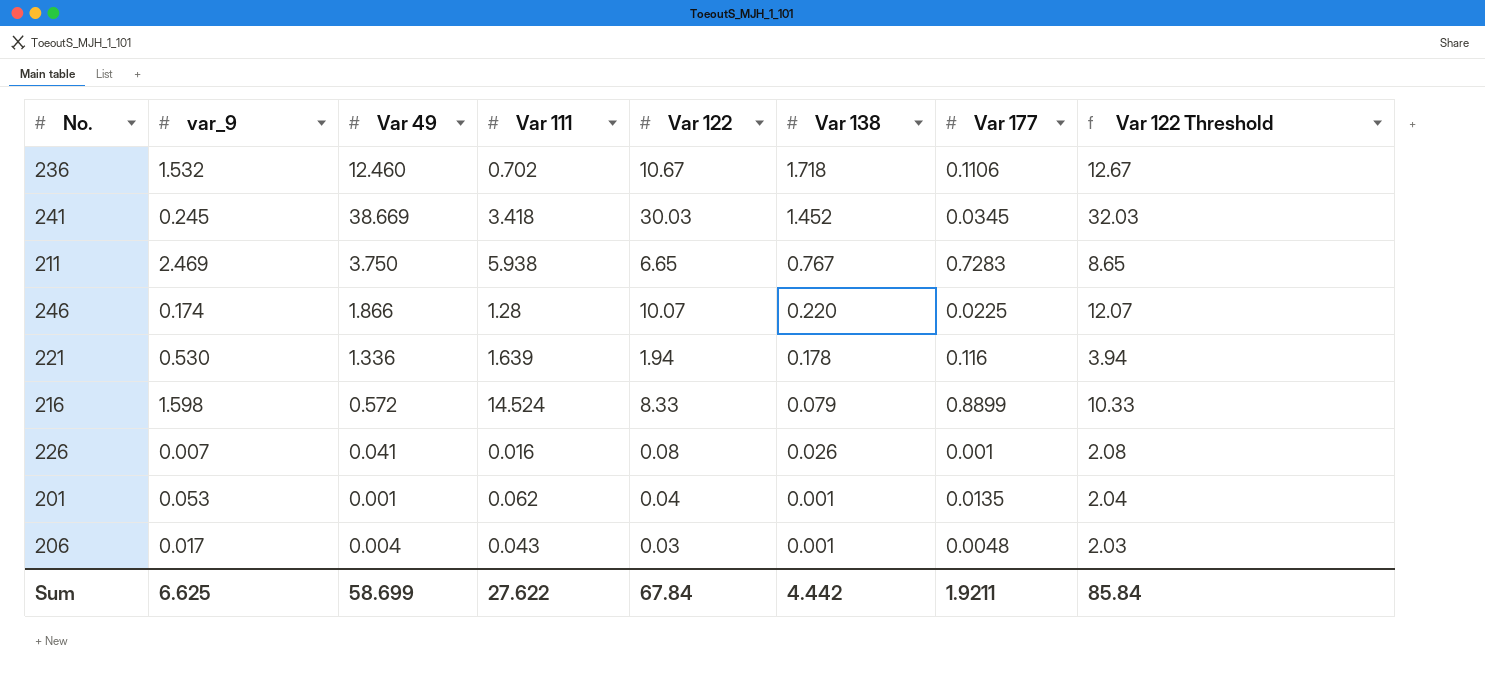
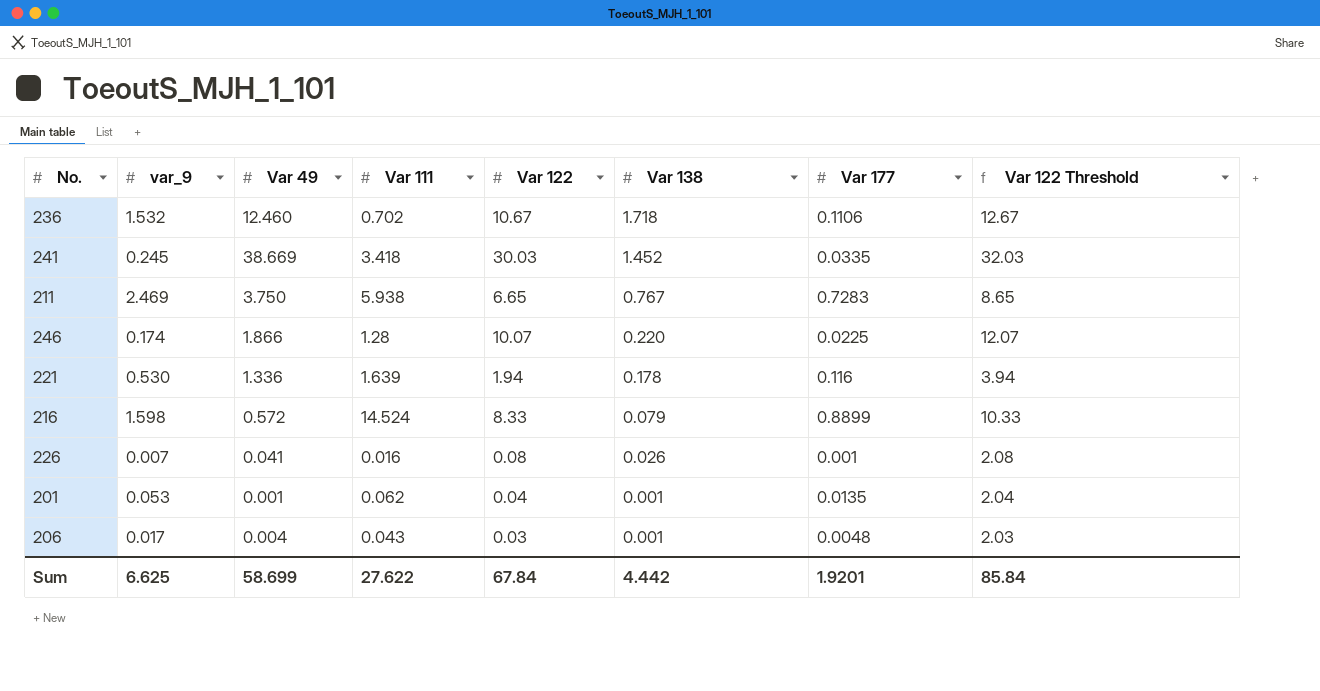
241 | Var 177: 0.0345 -> 0.0335
Sum | Var 177: 1.9211 -> 1.9201

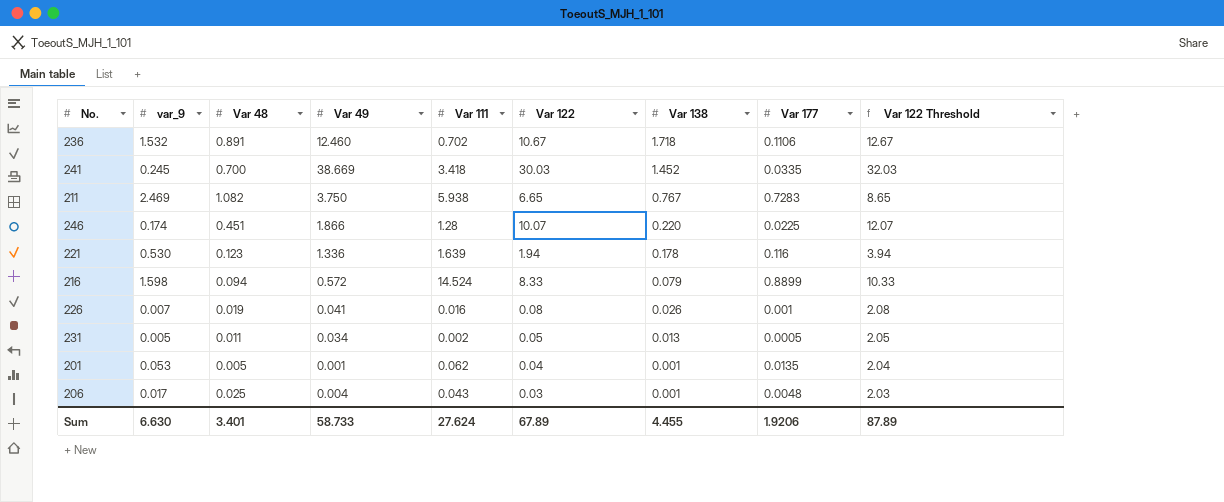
column Var 48 | position: none -> 3
row 231: none -> 0.005 | 0.011 | 0.034 | 0.002 | 0.05 | 0.013 | 0.0005 | 2.05
Sum | var_9: 6.625 -> 6.630
Sum | Var 49: 58.699 -> 58.733
Sum | Var 111: 27.622 -> 27.624
Sum | Var 122: 67.84 -> 67.89
Sum | Var 138: 4.442 -> 4.455
Sum | Var 177: 1.9201 -> 1.9206
Sum | Var 122 Threshold: 85.84 -> 87.89

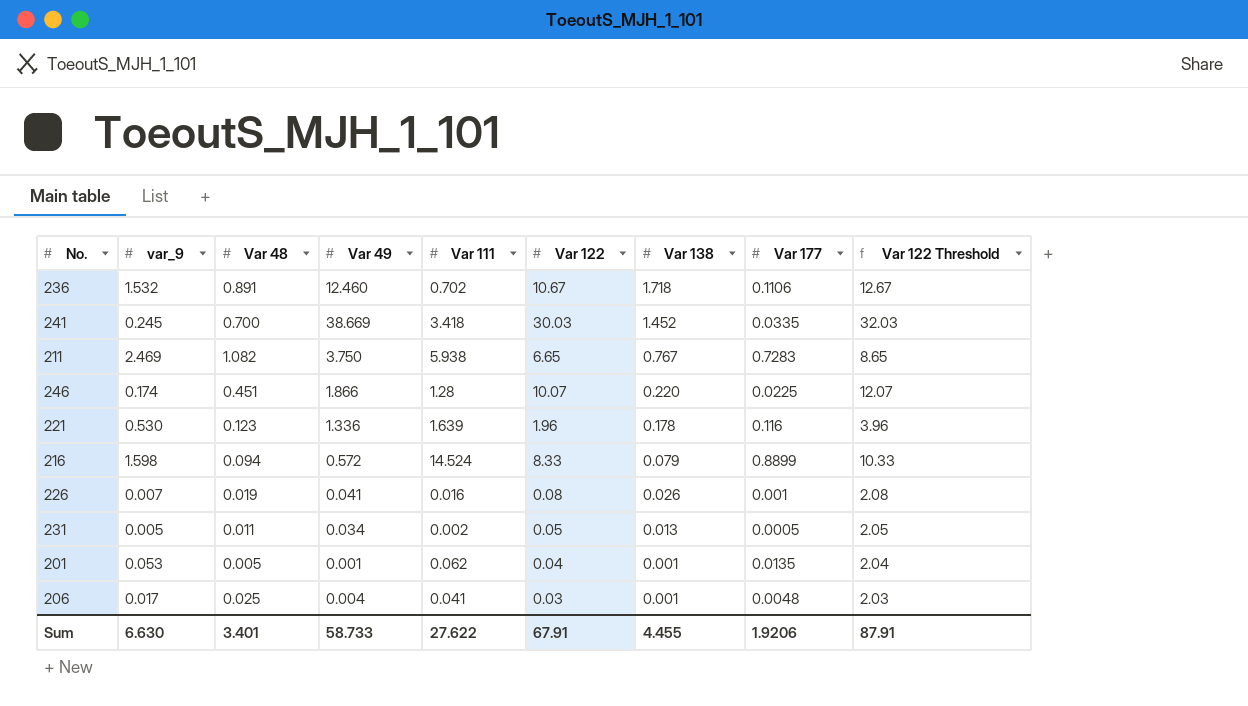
221 | Var 122: 1.94 -> 1.96
221 | Var 122 Threshold: 3.94 -> 3.96
206 | Var 111: 0.043 -> 0.041
Sum | Var 111: 27.624 -> 27.622
Sum | Var 122: 67.89 -> 67.91
Sum | Var 122 Threshold: 87.89 -> 87.91

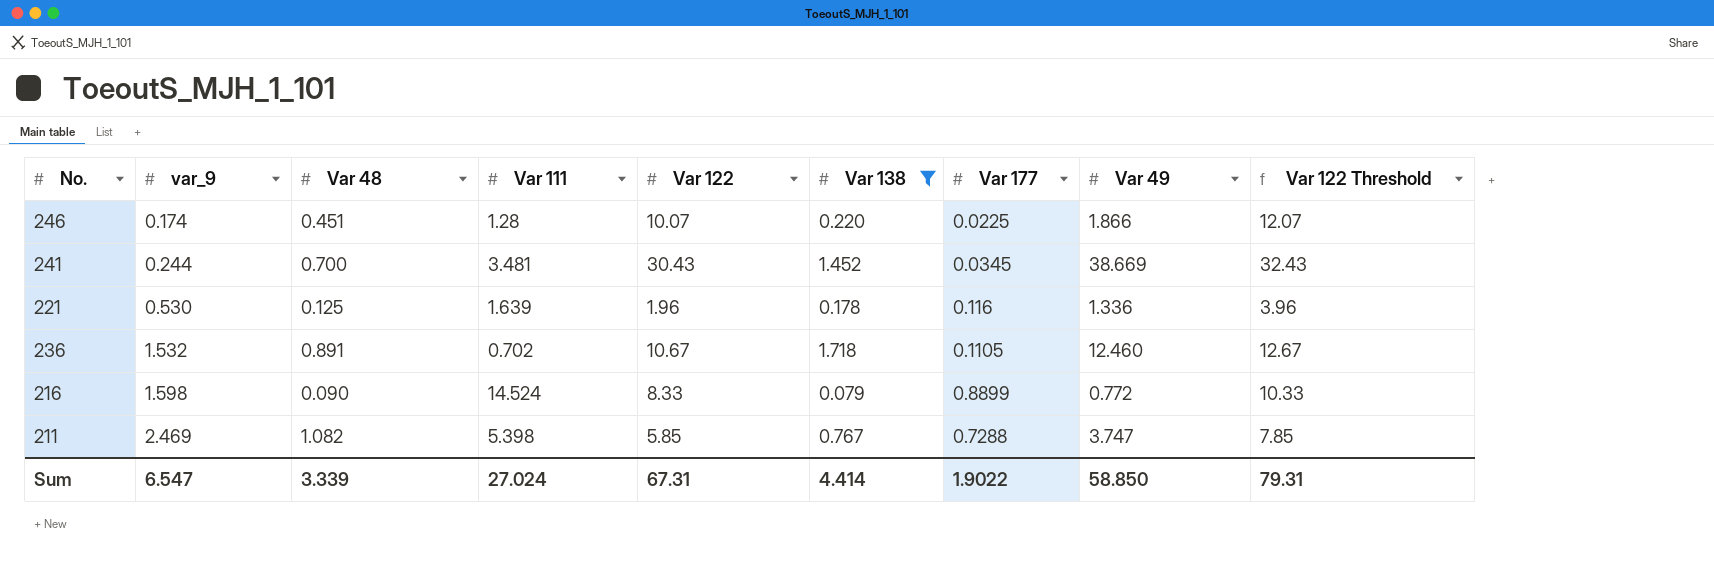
filter: none -> Var 138 >= 0.079
row order: Var 138 descending -> var_9 ascending
column Var 49 | position: 4 -> 8
241 | var_9: 0.245 -> 0.244
241 | Var 111: 3.418 -> 3.481
241 | Var 122: 30.03 -> 30.43
241 | Var 177: 0.0335 -> 0.0345
241 | Var 122 Threshold: 32.03 -> 32.43
221 | Var 48: 0.123 -> 0.125
236 | Var 177: 0.1106 -> 0.1105
216 | Var 48: 0.094 -> 0.090
216 | Var 49: 0.572 -> 0.772
211 | Var 111: 5.938 -> 5.398
211 | Var 122: 6.65 -> 5.85
211 | Var 177: 0.7283 -> 0.7288
211 | Var 49: 3.750 -> 3.747
211 | Var 122 Threshold: 8.65 -> 7.85
Sum | var_9: 6.630 -> 6.547
Sum | Var 48: 3.401 -> 3.339
Sum | Var 111: 27.622 -> 27.024
Sum | Var 122: 67.91 -> 67.31
Sum | Var 138: 4.455 -> 4.414
Sum | Var 177: 1.9206 -> 1.9022
Sum | Var 49: 58.733 -> 58.850
Sum | Var 122 Threshold: 87.91 -> 79.31

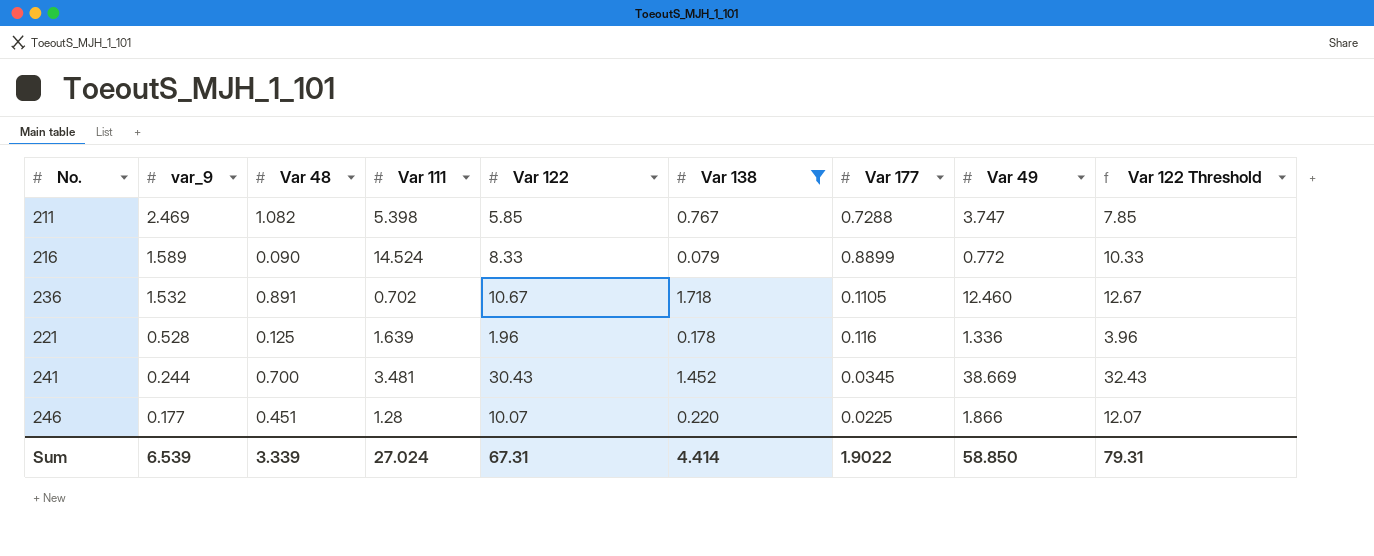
row order: var_9 ascending -> var_9 descending
216 | var_9: 1.598 -> 1.589
221 | var_9: 0.530 -> 0.528
246 | var_9: 0.174 -> 0.177
Sum | var_9: 6.547 -> 6.539

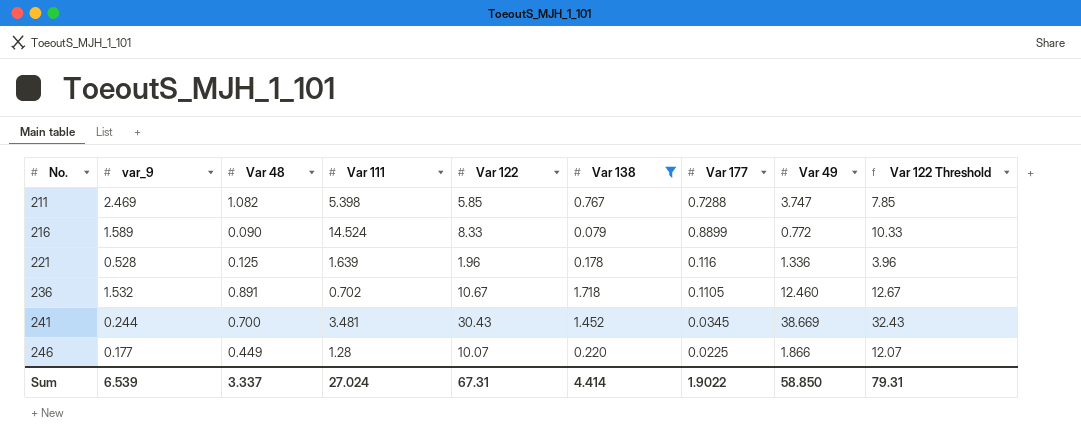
row order: var_9 descending -> No. ascending
246 | Var 48: 0.451 -> 0.449
Sum | Var 48: 3.339 -> 3.337

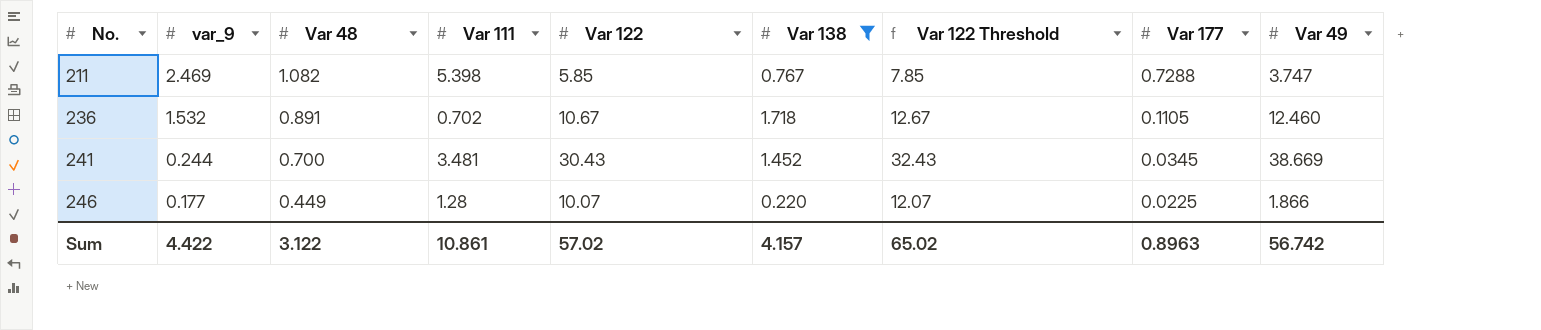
column Var 122 Threshold | position: 9 -> 7
row 216: 1.589 | 0.090 | 14.524 | 8.33 | 0.079 | 0.8899 | 0.772 | 10.33 -> none
row 221: 0.528 | 0.125 | 1.639 | 1.96 | 0.178 | 0.116 | 1.336 | 3.96 -> none
Sum | var_9: 6.539 -> 4.422
Sum | Var 48: 3.337 -> 3.122
Sum | Var 111: 27.024 -> 10.861
Sum | Var 122: 67.31 -> 57.02
Sum | Var 138: 4.414 -> 4.157
Sum | Var 122 Threshold: 79.31 -> 65.02
Sum | Var 177: 1.9022 -> 0.8963
Sum | Var 49: 58.850 -> 56.742

